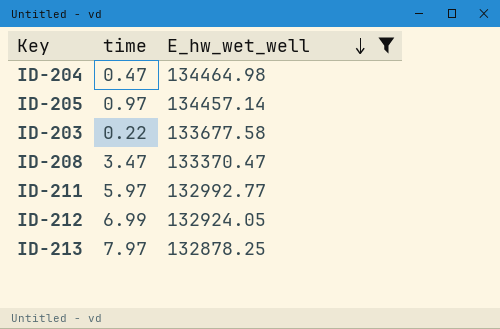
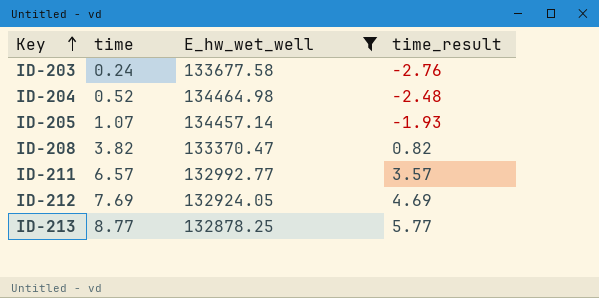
row order: E_hw_wet_well descending -> Key ascending
column time_result | formula: none -> [time] - 3
ID-203 | time: 0.22 -> 0.24
ID-204 | time: 0.47 -> 0.52
ID-205 | time: 0.97 -> 1.07
ID-208 | time: 3.47 -> 3.82
ID-211 | time: 5.97 -> 6.57
ID-212 | time: 6.99 -> 7.69
ID-213 | time: 7.97 -> 8.77

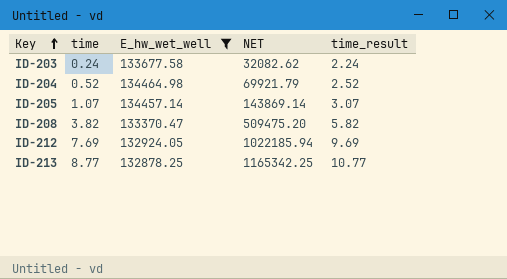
column NET | formula: none -> [time] * [E_hw_wet_well]
column time_result | formula: [time] - 3 -> [time] + 2
row ID-211: 6.57 | 132992.77 | 3.57 -> none

